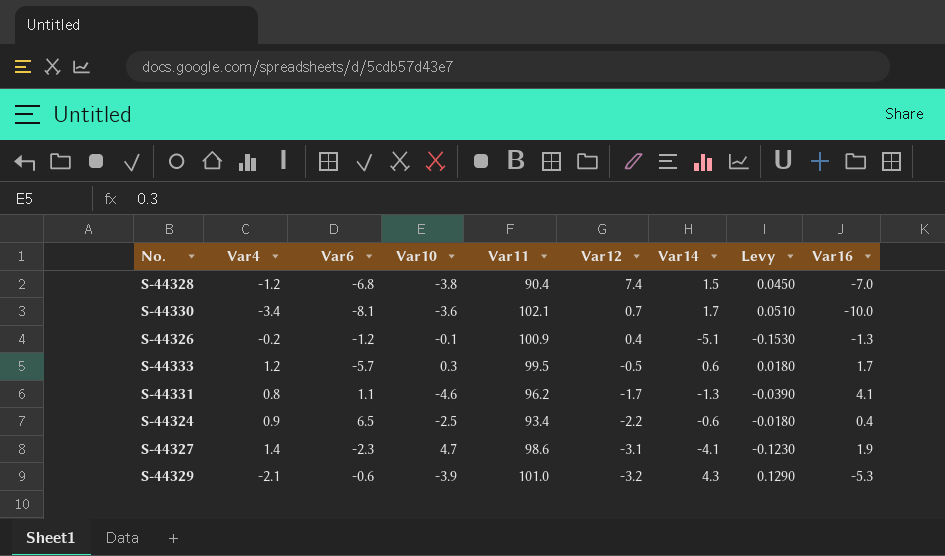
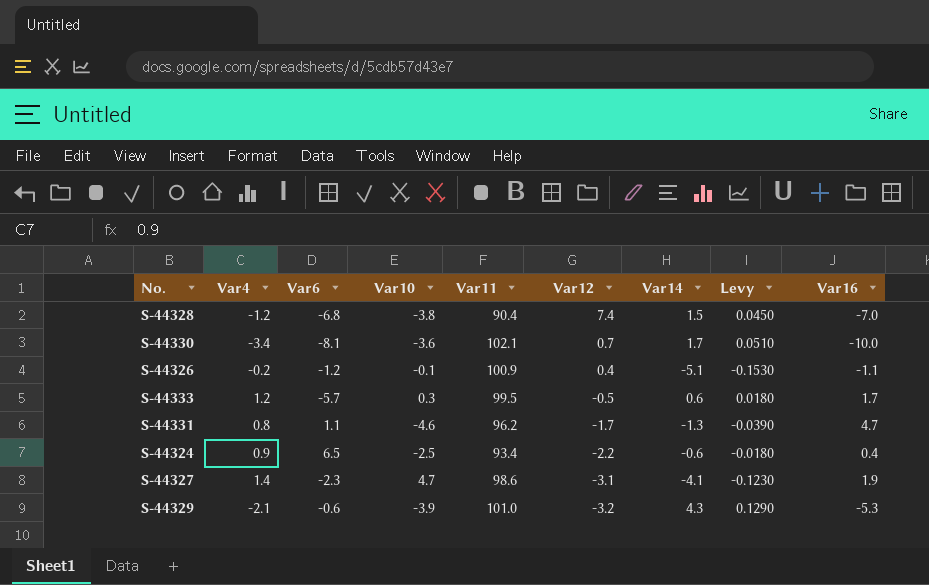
S-44326 | Var16: -1.3 -> -1.1
S-44331 | Var16: 4.1 -> 4.7

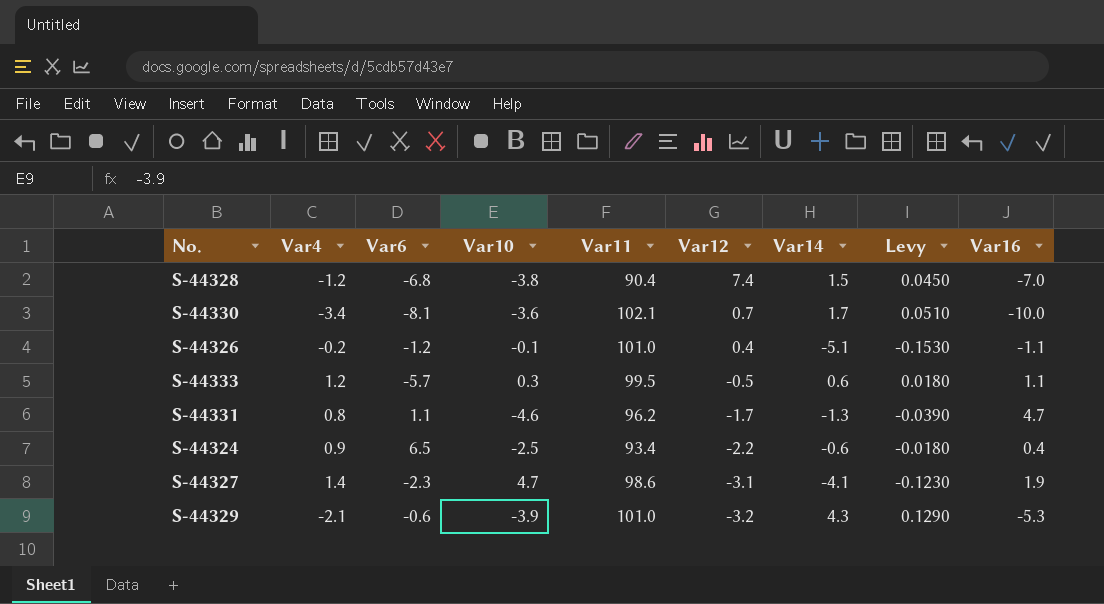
S-44326 | Var11: 100.9 -> 101.0
S-44333 | Var16: 1.7 -> 1.1

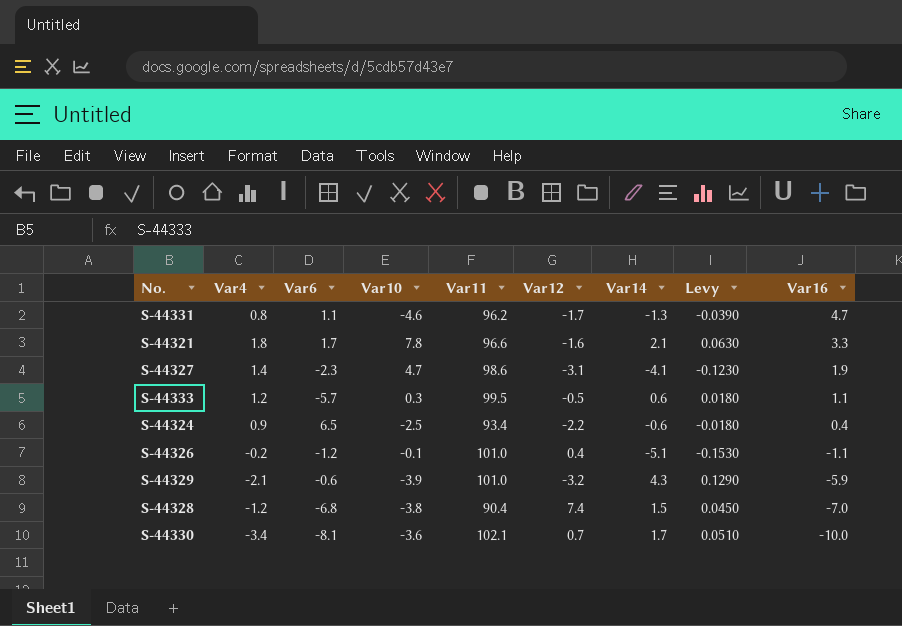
row order: Var12 descending -> Var16 descending
row S-44321: none -> 1.8 | 1.7 | 7.8 | 96.6 | -1.6 | 2.1 | 0.0630 | 3.3
S-44329 | Var16: -5.3 -> -5.9

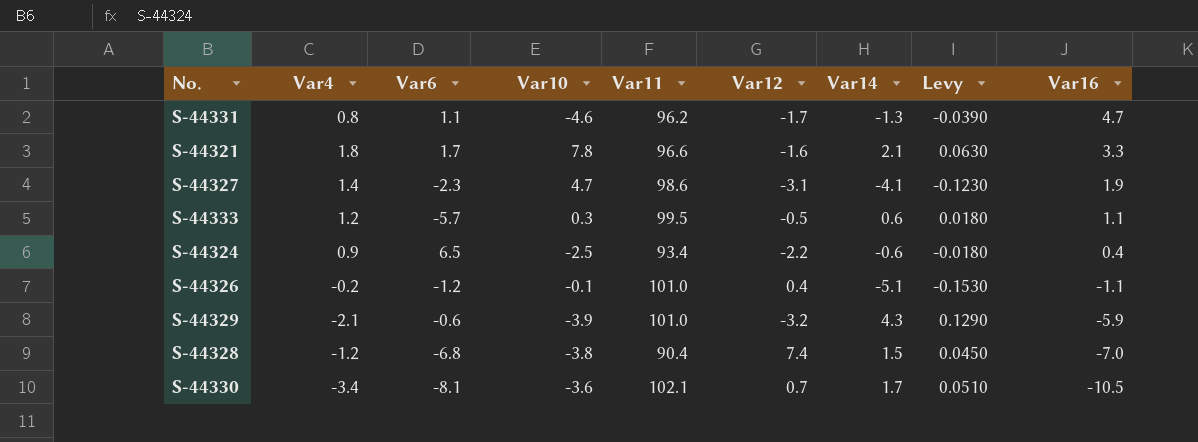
S-44330 | Var16: -10.0 -> -10.5

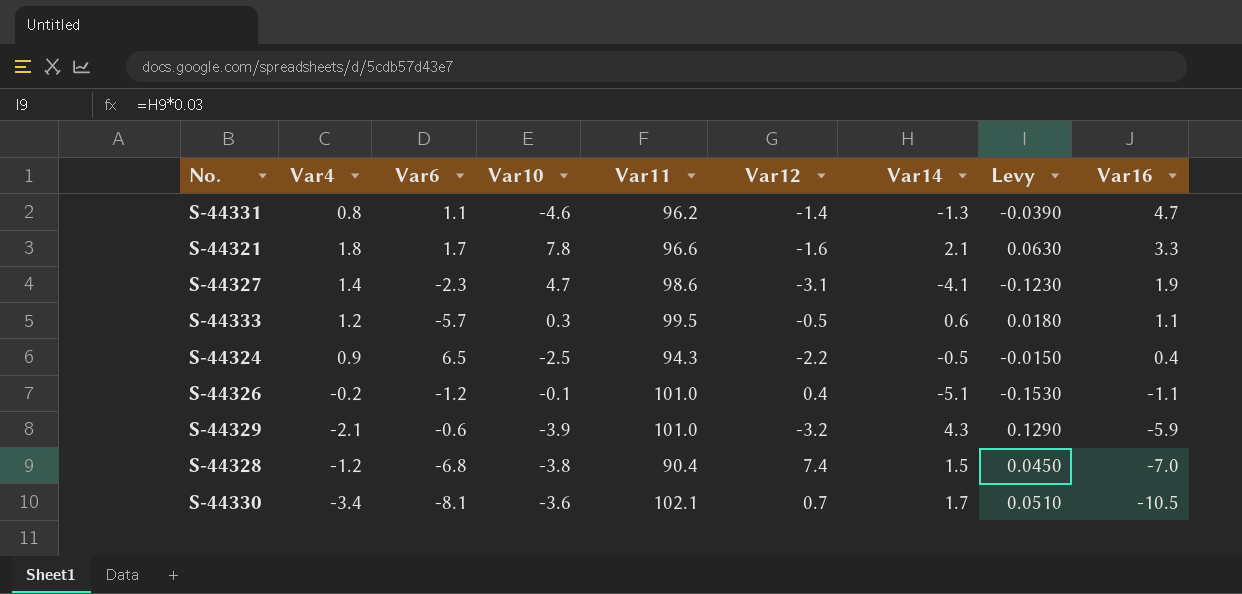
S-44331 | Var12: -1.7 -> -1.4
S-44324 | Var11: 93.4 -> 94.3
S-44324 | Var14: -0.6 -> -0.5
S-44324 | Levy: -0.0180 -> -0.0150

